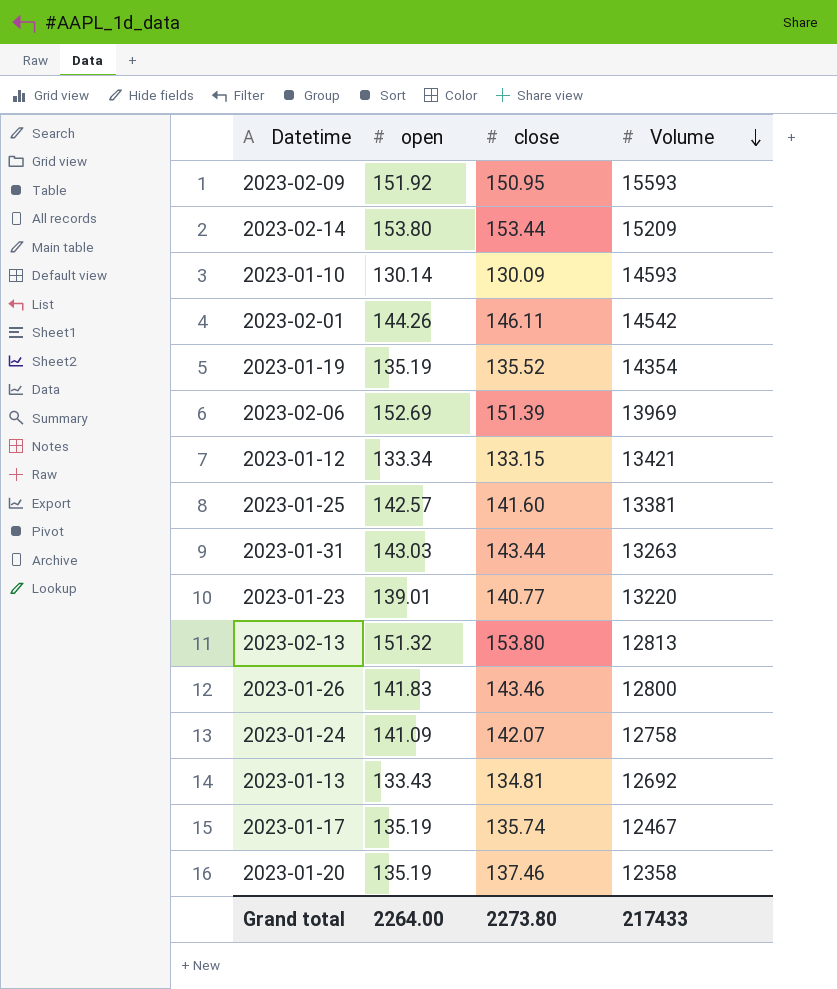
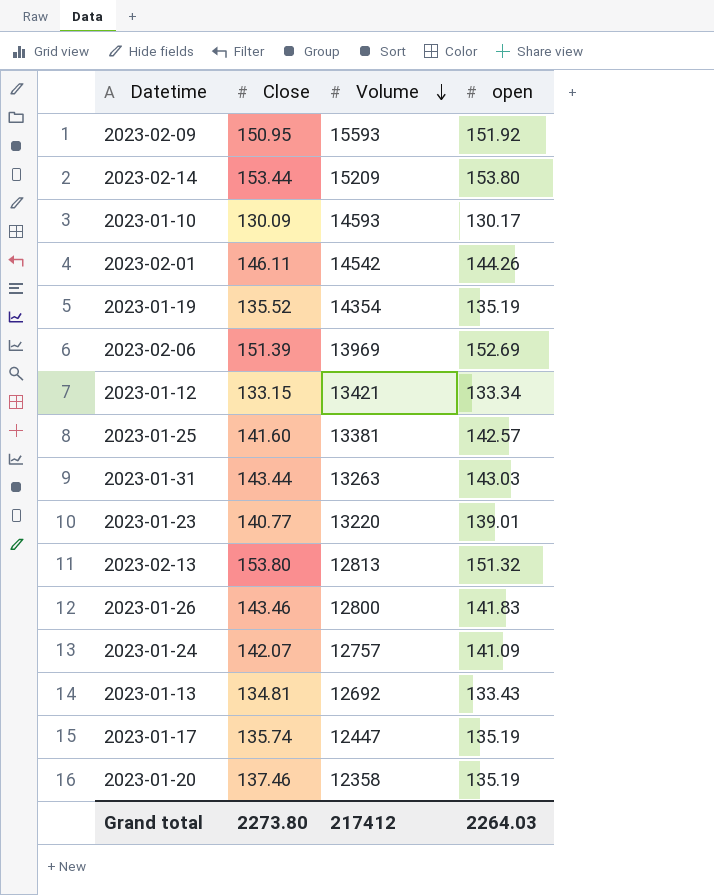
column name: close -> Close
column open | position: 2 -> 4
2023-01-10 | open: 130.14 -> 130.17
2023-01-24 | Volume: 12758 -> 12757
2023-01-17 | Volume: 12467 -> 12447
Grand total | Volume: 217433 -> 217412
Grand total | open: 2264.00 -> 2264.03

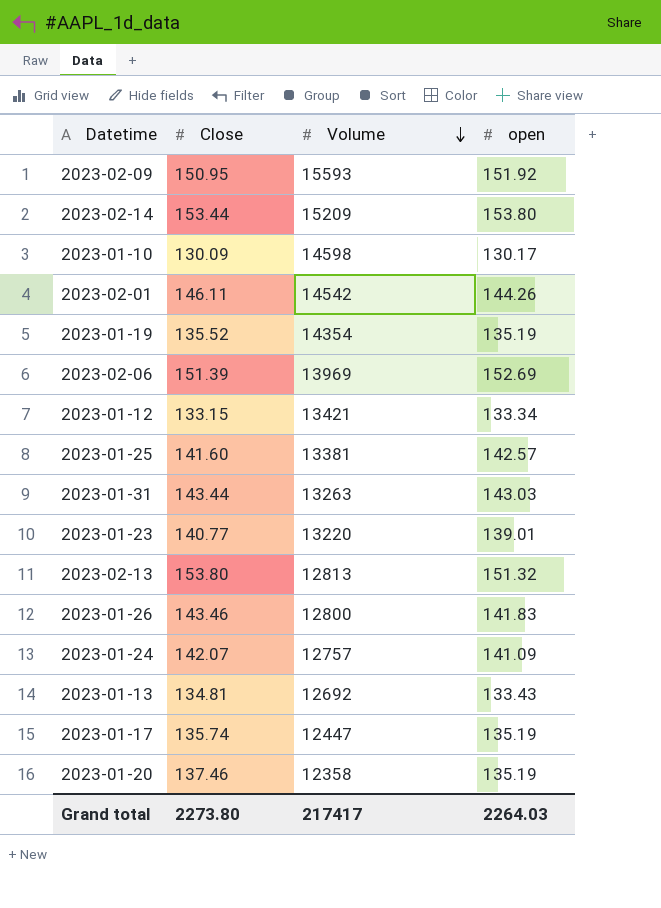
2023-01-10 | Volume: 14593 -> 14598
Grand total | Volume: 217412 -> 217417

